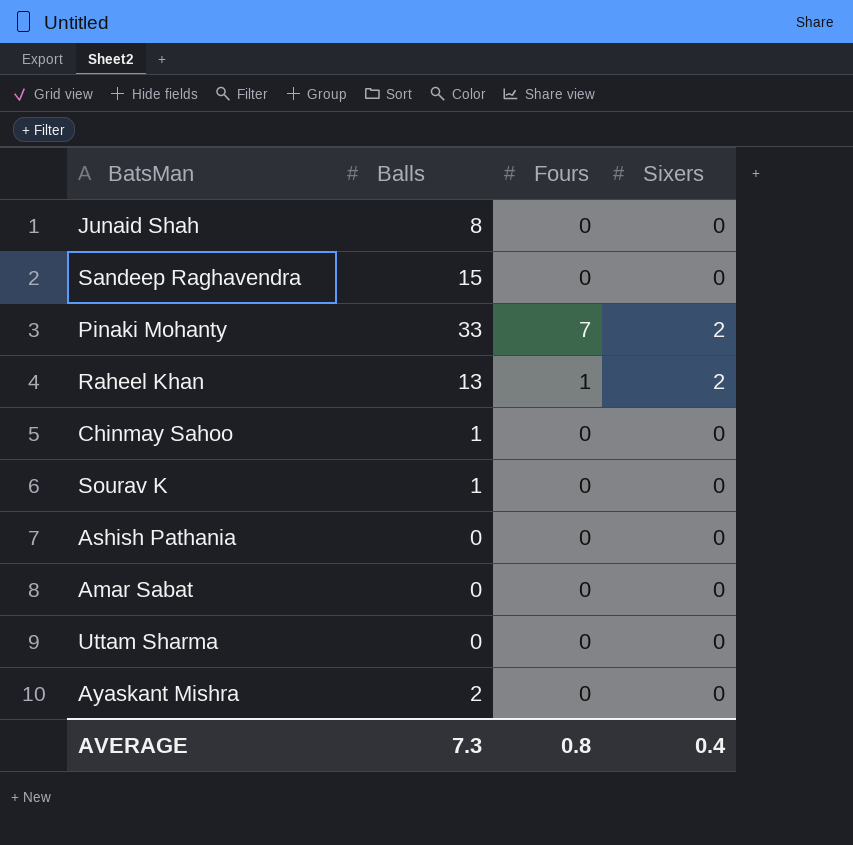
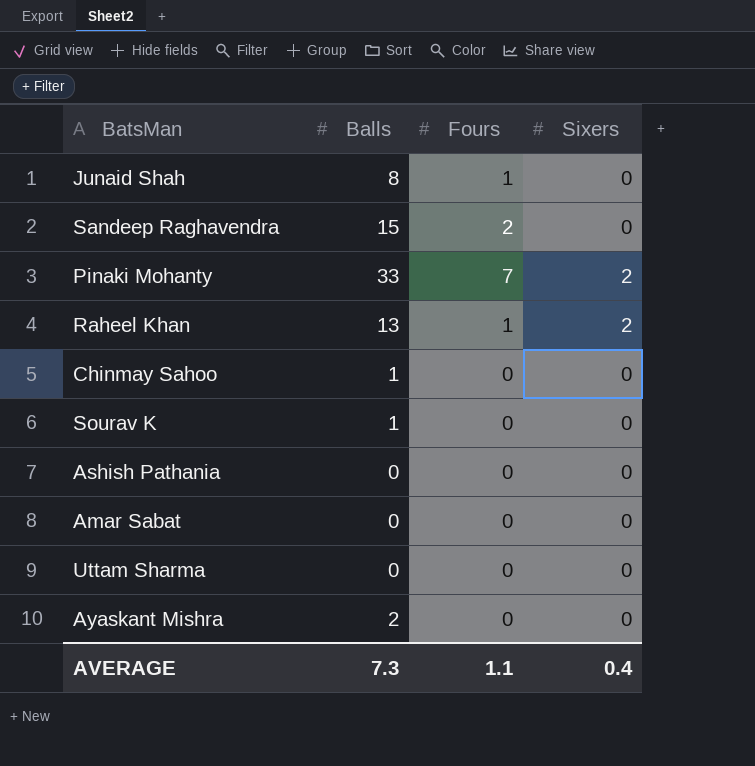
Junaid Shah | Fours: 0 -> 1
Sandeep Raghavendra | Fours: 0 -> 2
AVERAGE | Fours: 0.8 -> 1.1

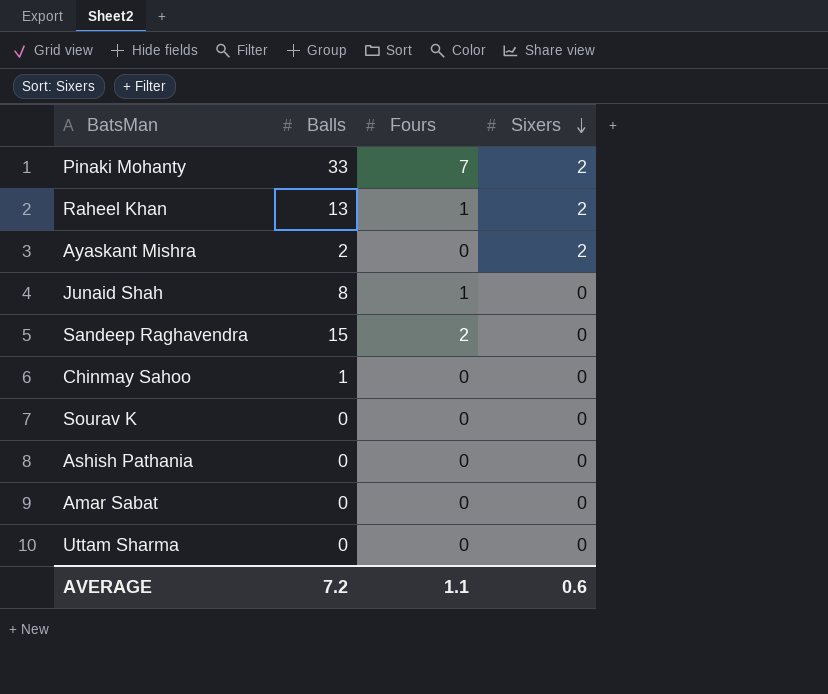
row order: none -> Sixers descending
Ayaskant Mishra | Sixers: 0 -> 2
Sourav K | Balls: 1 -> 0
AVERAGE | Balls: 7.3 -> 7.2
AVERAGE | Sixers: 0.4 -> 0.6

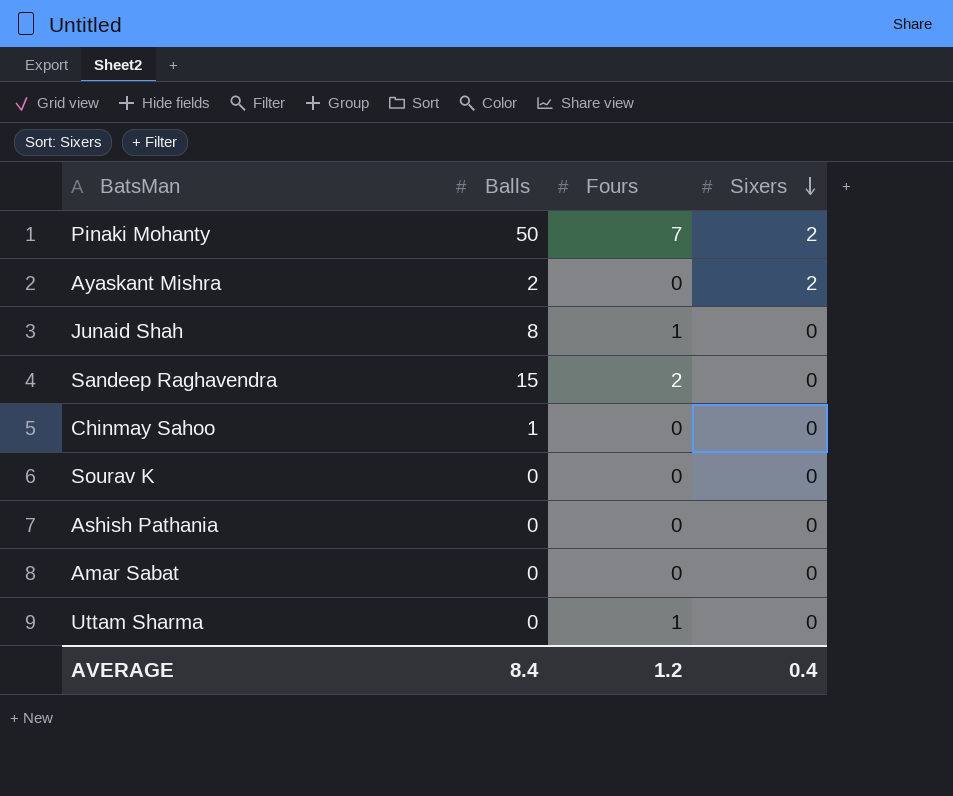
row Raheel Khan: 13 | 1 | 2 -> none
Pinaki Mohanty | Balls: 33 -> 50
Uttam Sharma | Fours: 0 -> 1
AVERAGE | Balls: 7.2 -> 8.4
AVERAGE | Fours: 1.1 -> 1.2
AVERAGE | Sixers: 0.6 -> 0.4

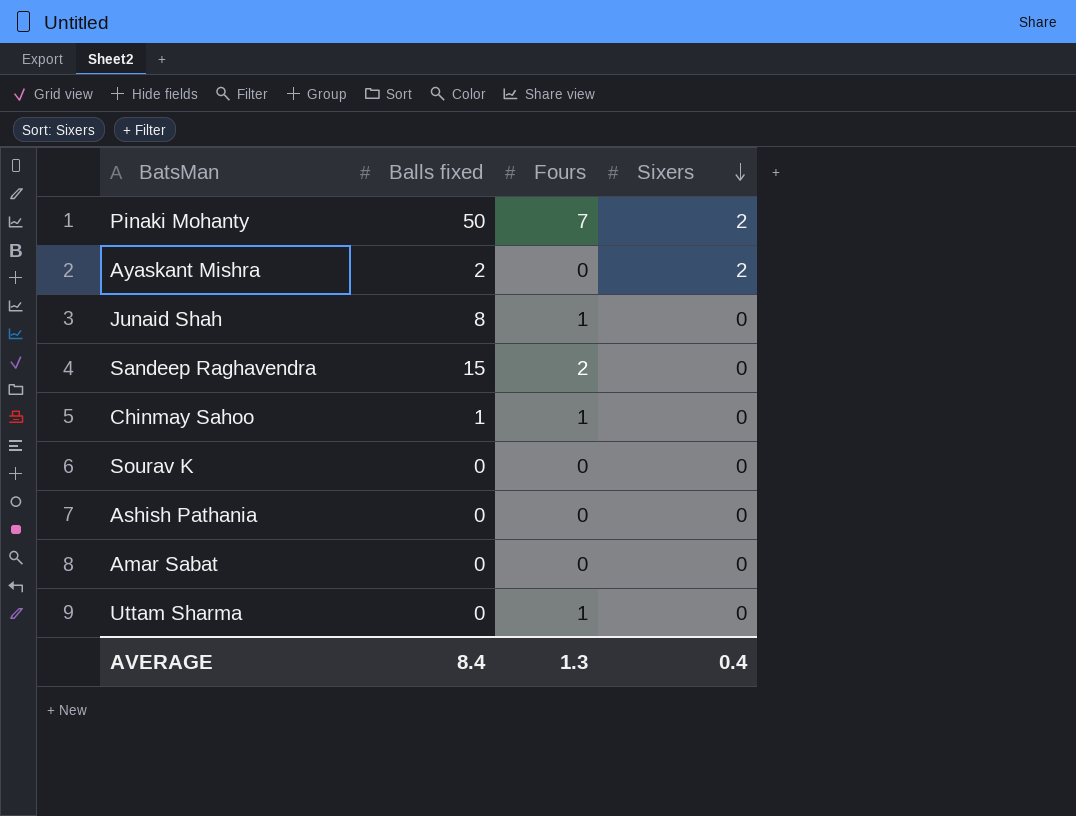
column name: Balls -> Balls fixed
Chinmay Sahoo | Fours: 0 -> 1
AVERAGE | Fours: 1.2 -> 1.3

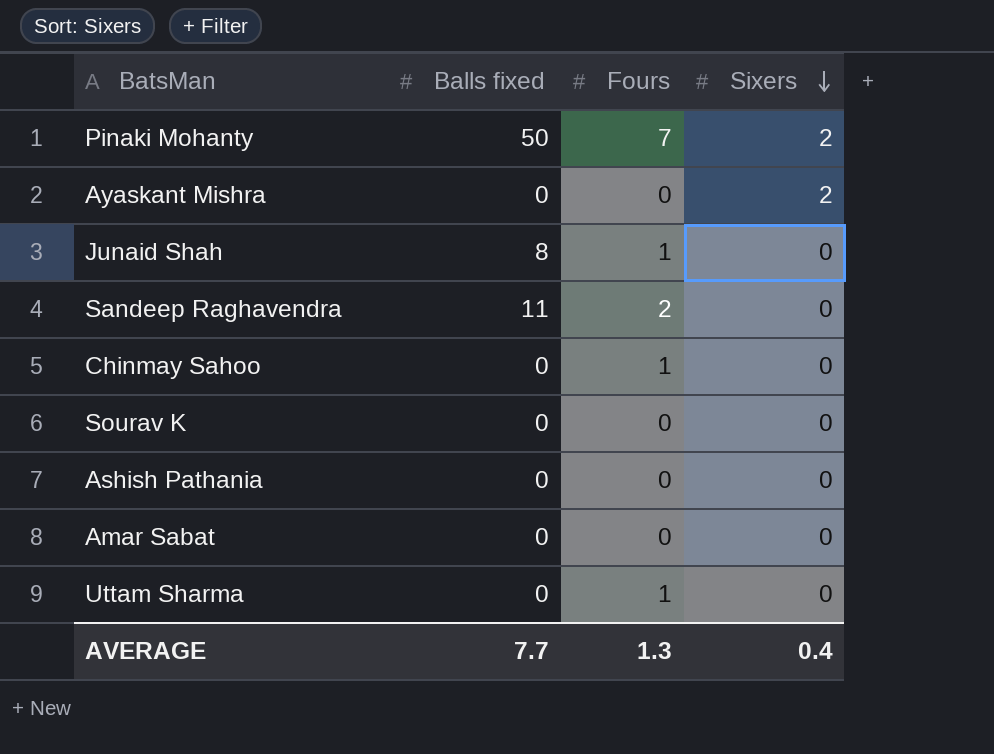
Ayaskant Mishra | Balls fixed: 2 -> 0
Sandeep Raghavendra | Balls fixed: 15 -> 11
Chinmay Sahoo | Balls fixed: 1 -> 0
AVERAGE | Balls fixed: 8.4 -> 7.7

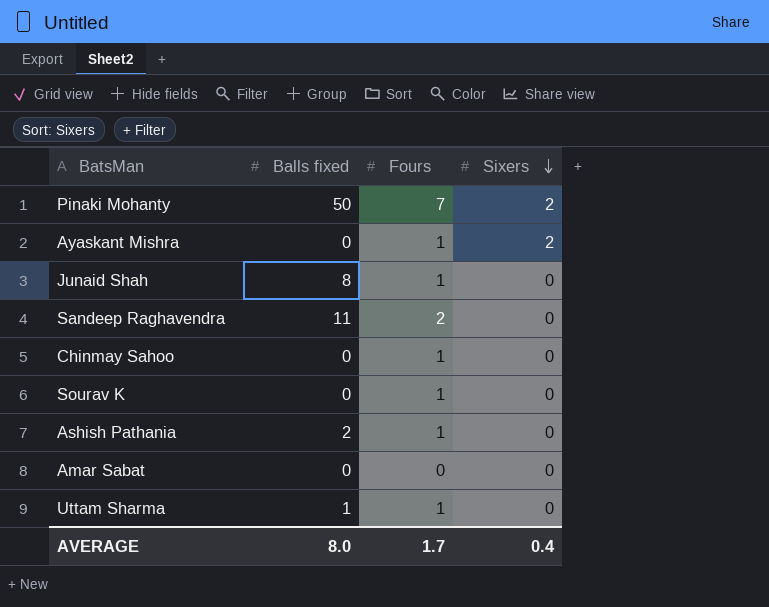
Ayaskant Mishra | Fours: 0 -> 1
Sourav K | Fours: 0 -> 1
Ashish Pathania | Balls fixed: 0 -> 2
Ashish Pathania | Fours: 0 -> 1
Uttam Sharma | Balls fixed: 0 -> 1
AVERAGE | Balls fixed: 7.7 -> 8.0
AVERAGE | Fours: 1.3 -> 1.7

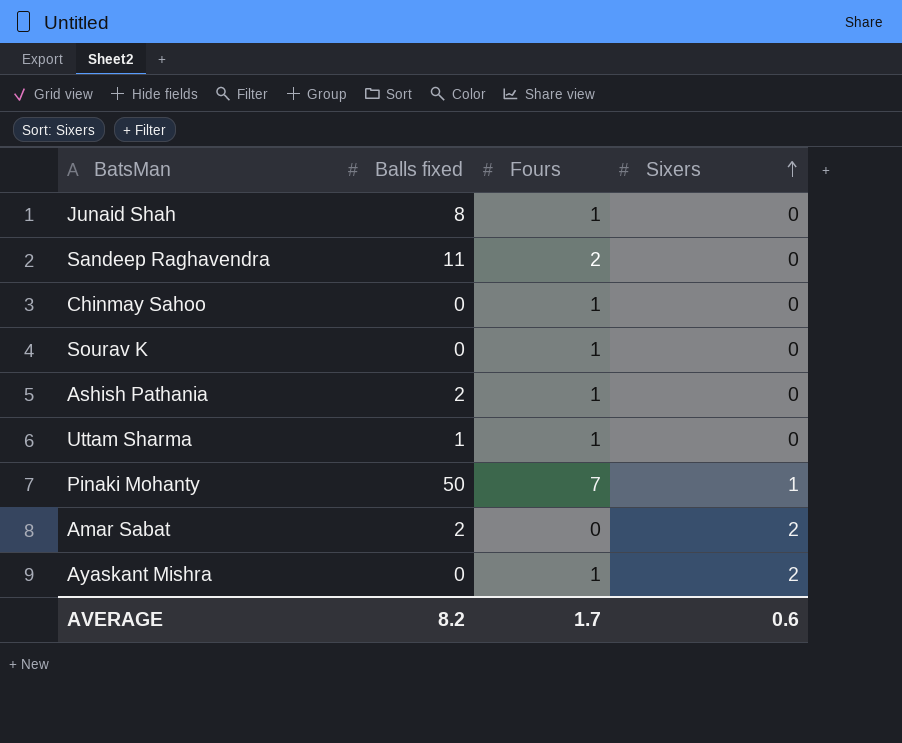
row order: Sixers descending -> Sixers ascending
Pinaki Mohanty | Sixers: 2 -> 1
Amar Sabat | Balls fixed: 0 -> 2
Amar Sabat | Sixers: 0 -> 2
AVERAGE | Balls fixed: 8.0 -> 8.2
AVERAGE | Sixers: 0.4 -> 0.6

